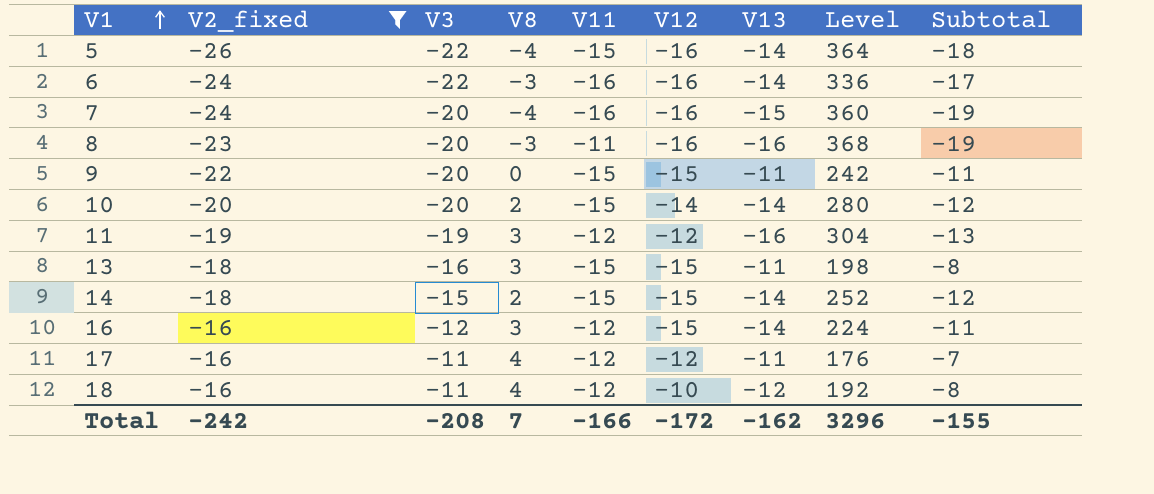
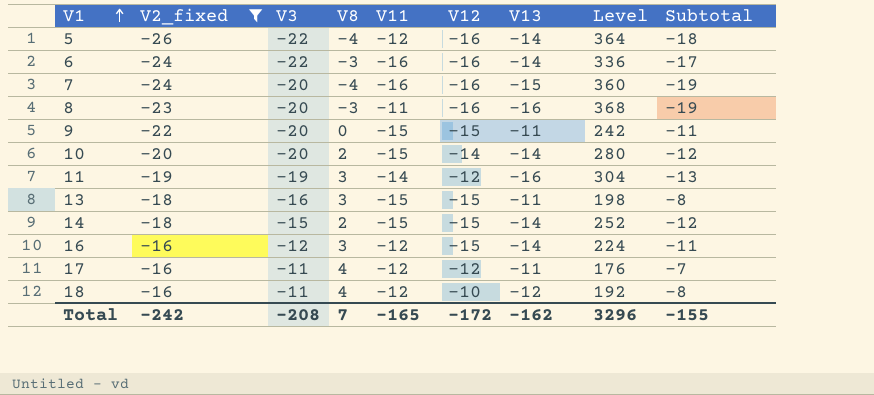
5 | V11: -15 -> -12
11 | V11: -12 -> -14
Total | V11: -166 -> -165

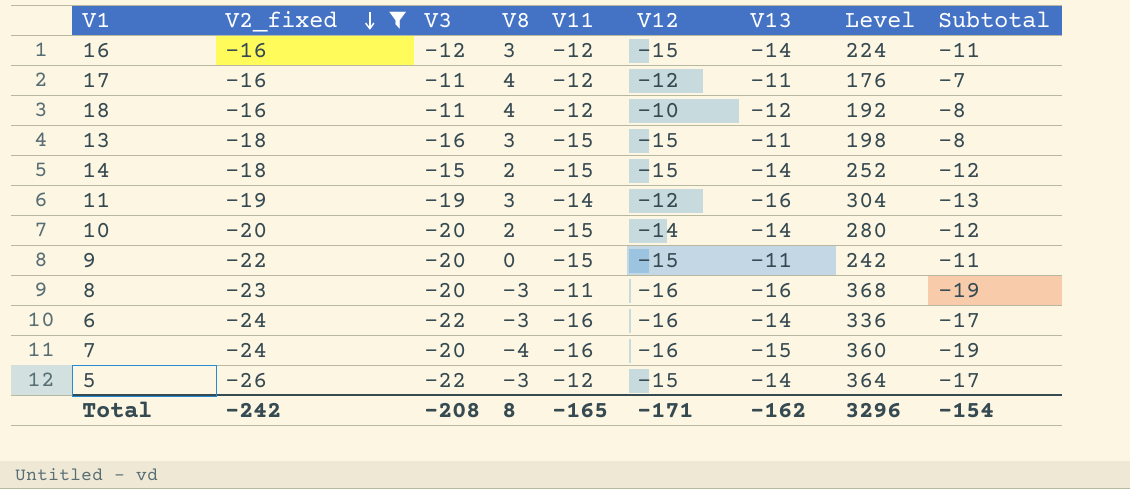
row order: V1 ascending -> V2_fixed descending
5 | V8: -4 -> -3
5 | V12: -16 -> -15
5 | Subtotal: -18 -> -17
Total | V8: 7 -> 8
Total | V12: -172 -> -171
Total | Subtotal: -155 -> -154

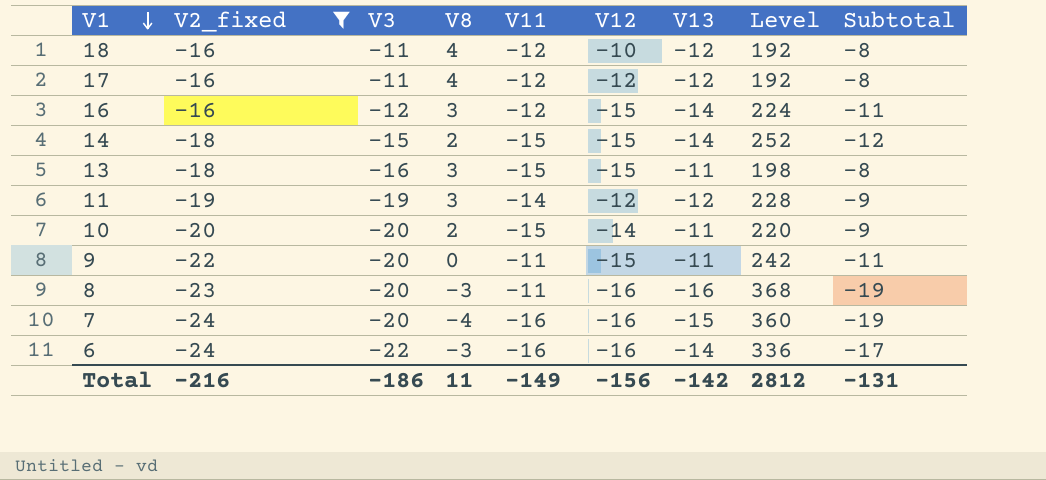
row order: V2_fixed descending -> V1 descending
row 5: -26 | -22 | -3 | -12 | -15 | -14 | 364 | -17 -> none
17 | V13: -11 -> -12
17 | Level: 176 -> 192
17 | Subtotal: -7 -> -8
11 | V13: -16 -> -12
11 | Level: 304 -> 228
11 | Subtotal: -13 -> -9
10 | V13: -14 -> -11
10 | Level: 280 -> 220
10 | Subtotal: -12 -> -9
9 | V11: -15 -> -11
Total | V2_fixed: -242 -> -216
Total | V3: -208 -> -186
Total | V8: 8 -> 11
Total | V11: -165 -> -149
Total | V12: -171 -> -156
Total | V13: -162 -> -142
Total | Level: 3296 -> 2812
Total | Subtotal: -154 -> -131

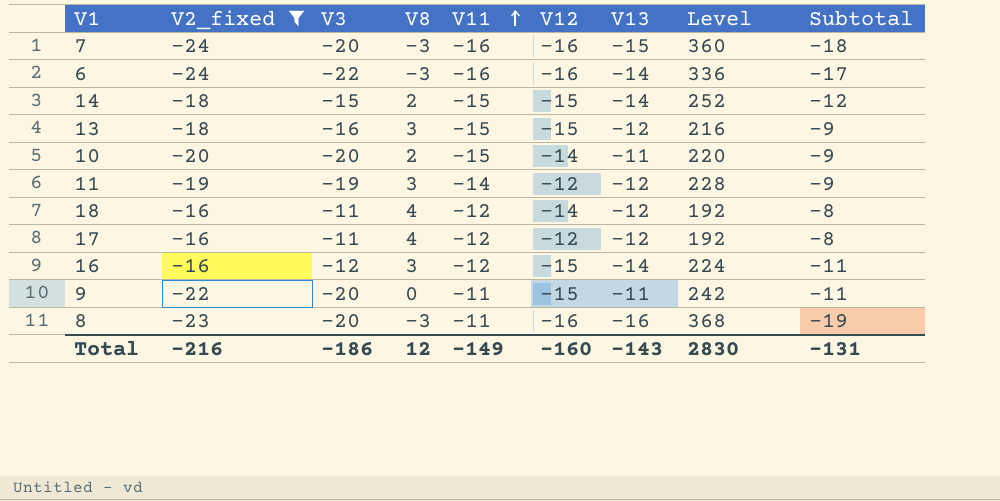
row order: V1 descending -> V11 ascending
7 | V8: -4 -> -3
7 | Subtotal: -19 -> -18
13 | V13: -11 -> -12
13 | Level: 198 -> 216
13 | Subtotal: -8 -> -9
18 | V12: -10 -> -14
Total | V8: 11 -> 12
Total | V12: -156 -> -160
Total | V13: -142 -> -143
Total | Level: 2812 -> 2830

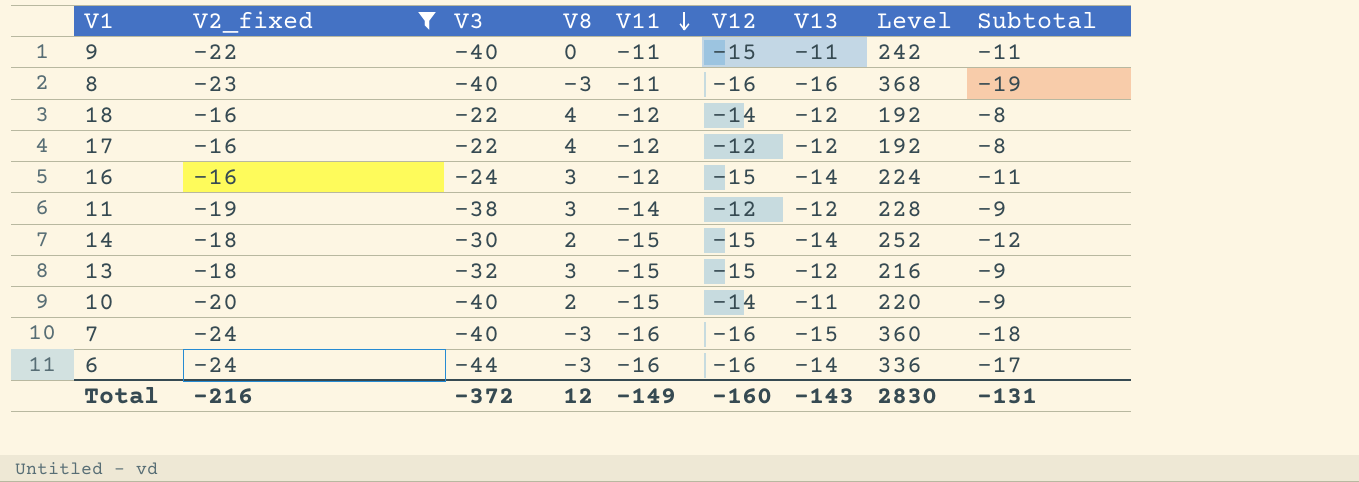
row order: V11 ascending -> V11 descending
9 | V3: -20 -> -40
8 | V3: -20 -> -40
18 | V3: -11 -> -22
17 | V3: -11 -> -22
16 | V3: -12 -> -24
11 | V3: -19 -> -38
14 | V3: -15 -> -30
13 | V3: -16 -> -32
10 | V3: -20 -> -40
7 | V3: -20 -> -40
6 | V3: -22 -> -44
Total | V3: -186 -> -372

